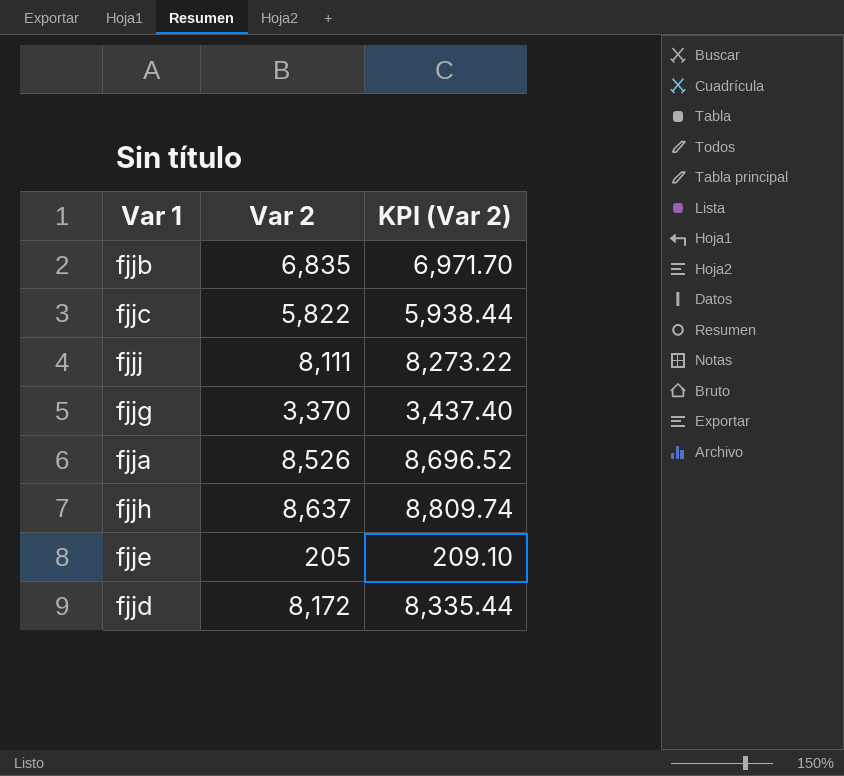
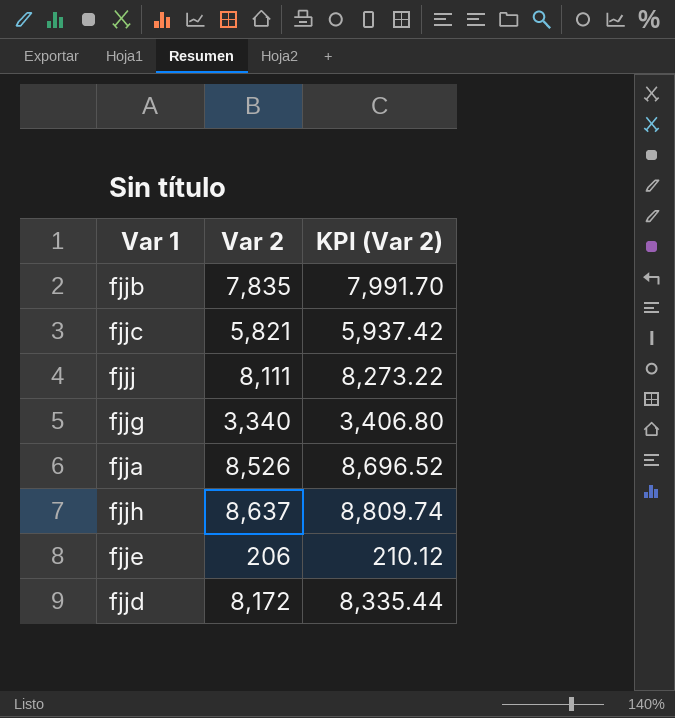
fjjb | Var 2: 6,835 -> 7,835
fjjb | KPI (Var 2): 6,971.70 -> 7,991.70
fjjc | Var 2: 5,822 -> 5,821
fjjc | KPI (Var 2): 5,938.44 -> 5,937.42
fjjg | Var 2: 3,370 -> 3,340
fjjg | KPI (Var 2): 3,437.40 -> 3,406.80
fjje | Var 2: 205 -> 206
fjje | KPI (Var 2): 209.10 -> 210.12

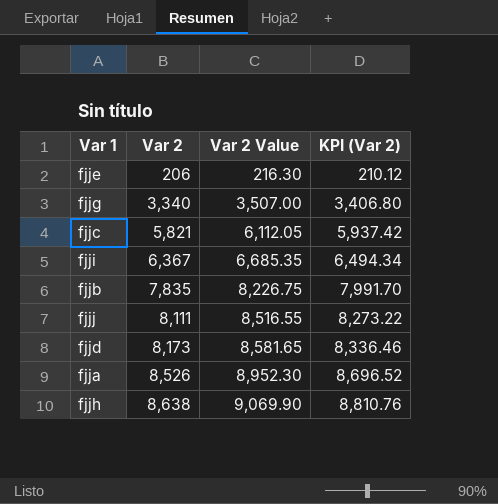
row order: none -> Var 2 ascending
column Var 2 Value | formula: none -> [Var 2] * 1.05
row fjji: none -> 6,367 | 6,685.35 | 6,494.34
fjjd | Var 2: 8,172 -> 8,173
fjjd | KPI (Var 2): 8,335.44 -> 8,336.46
fjjh | Var 2: 8,637 -> 8,638
fjjh | KPI (Var 2): 8,809.74 -> 8,810.76

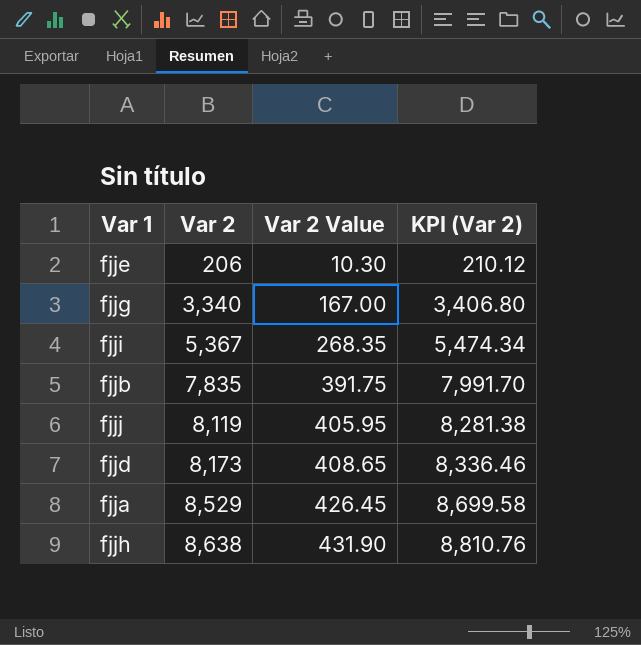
column Var 2 Value | formula: [Var 2] * 1.05 -> [Var 2] * 0.05
row fjjc: 5,821 | 6,112.05 | 5,937.42 -> none
fjji | Var 2: 6,367 -> 5,367
fjji | KPI (Var 2): 6,494.34 -> 5,474.34
fjjj | Var 2: 8,111 -> 8,119
fjjj | KPI (Var 2): 8,273.22 -> 8,281.38
fjja | Var 2: 8,526 -> 8,529
fjja | KPI (Var 2): 8,696.52 -> 8,699.58

